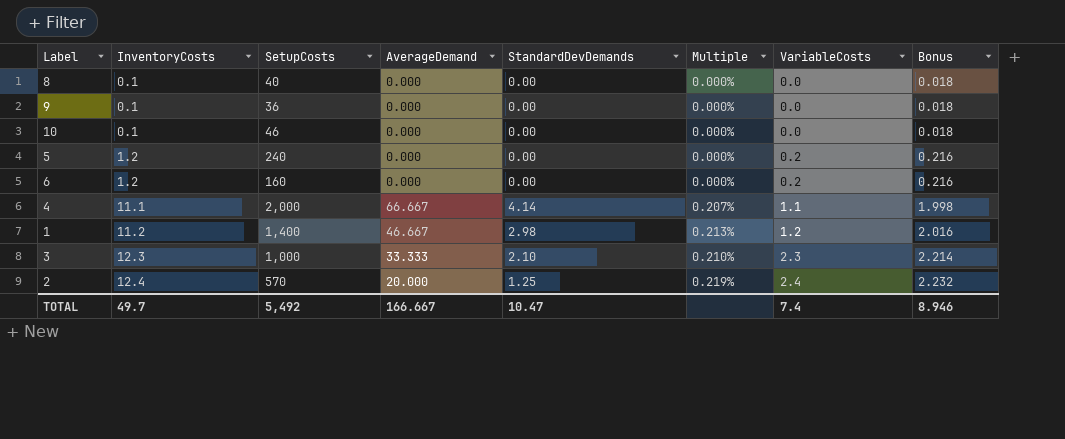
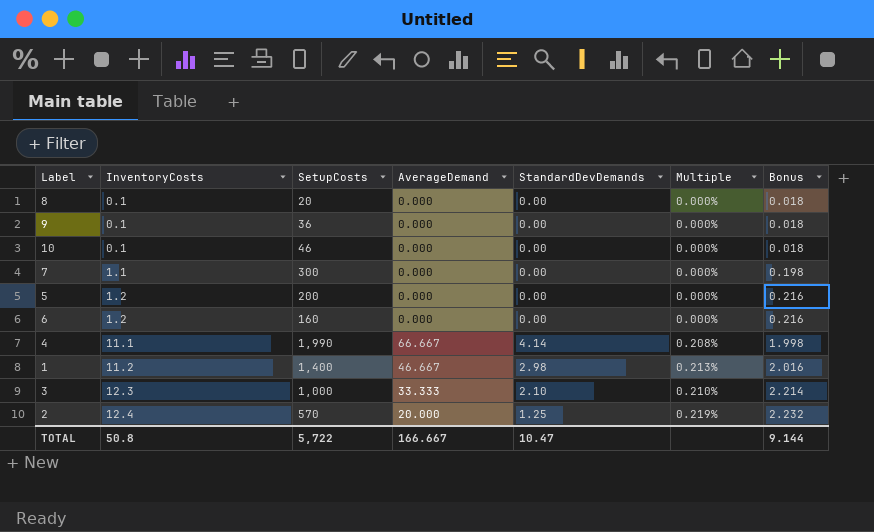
column VariableCosts | position: 7 -> none
8 | SetupCosts: 40 -> 20
row 7: none -> 1.1 | 300 | 0.000 | 0.00 | 0.000% | 0.198
5 | SetupCosts: 240 -> 200
4 | SetupCosts: 2,000 -> 1,990
4 | Multiple: 0.207% -> 0.208%
TOTAL | InventoryCosts: 49.7 -> 50.8
TOTAL | SetupCosts: 5,492 -> 5,722
TOTAL | Bonus: 8.946 -> 9.144

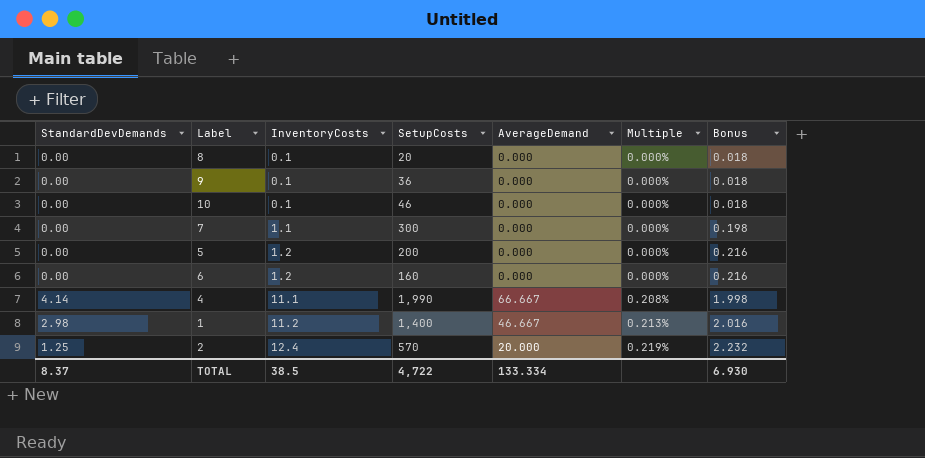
column StandardDevDemands | position: 5 -> 1
row 3: 12.3 | 1,000 | 33.333 | 2.10 | 0.210% | 2.214 -> none
TOTAL | StandardDevDemands: 10.47 -> 8.37
TOTAL | InventoryCosts: 50.8 -> 38.5
TOTAL | SetupCosts: 5,722 -> 4,722
TOTAL | AverageDemand: 166.667 -> 133.334
TOTAL | Bonus: 9.144 -> 6.930

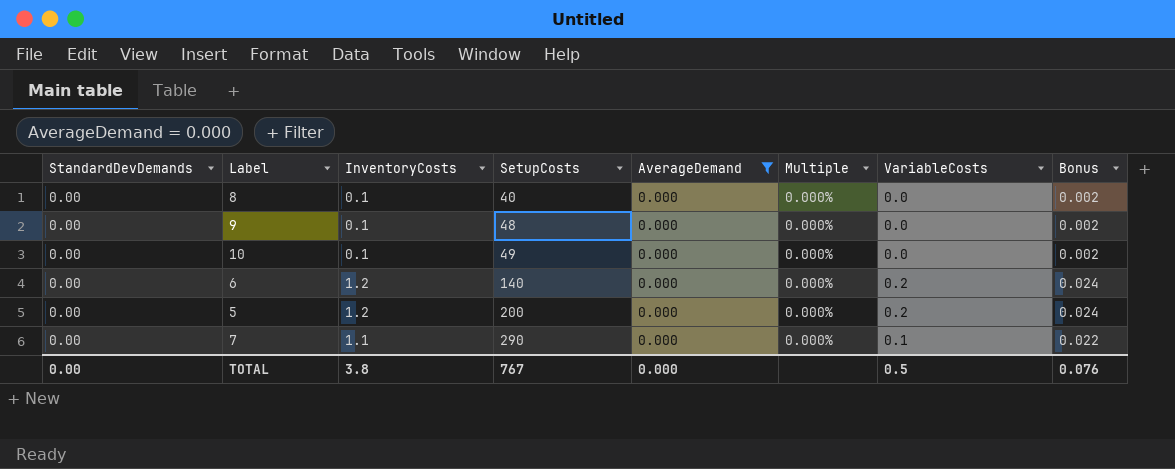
filter: none -> AverageDemand = 0.000
row order: InventoryCosts ascending -> SetupCosts ascending
column VariableCosts | position: none -> 7
column Bonus | formula: [InventoryCosts] * 0.18 -> [InventoryCosts] * 0.02
8 | SetupCosts: 20 -> 40
9 | SetupCosts: 36 -> 48
10 | SetupCosts: 46 -> 49
6 | SetupCosts: 160 -> 140
7 | SetupCosts: 300 -> 290
TOTAL | StandardDevDemands: 8.37 -> 0.00
TOTAL | InventoryCosts: 38.5 -> 3.8
TOTAL | SetupCosts: 4,722 -> 767
TOTAL | AverageDemand: 133.334 -> 0.000
TOTAL | Bonus: 6.930 -> 0.076

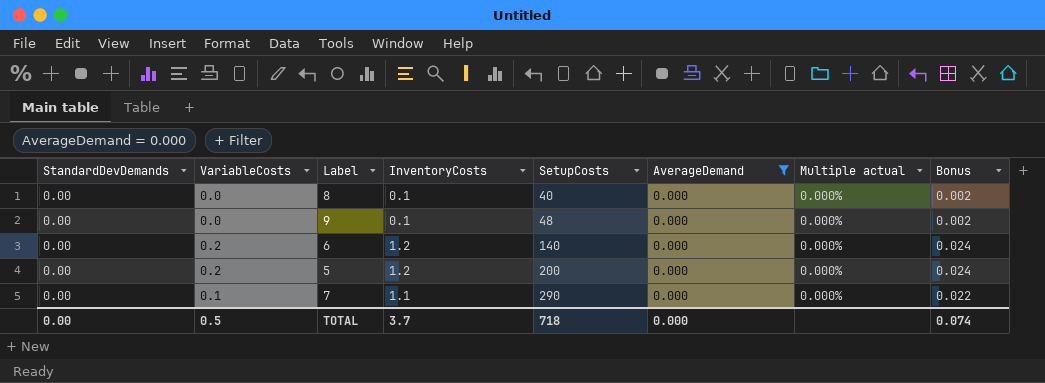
column VariableCosts | position: 7 -> 2
column name: Multiple -> Multiple actual
row 10: 0.00 | 0.1 | 49 | 0.000 | 0.000% | 0.0 | 0.002 -> none
TOTAL | InventoryCosts: 3.8 -> 3.7
TOTAL | SetupCosts: 767 -> 718
TOTAL | Bonus: 0.076 -> 0.074

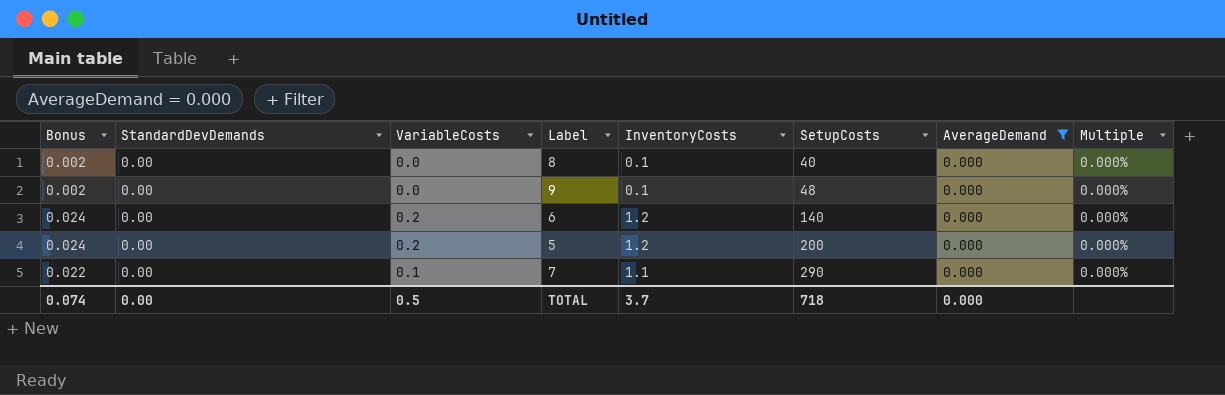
column Bonus | position: 8 -> 1
column name: Multiple actual -> Multiple

